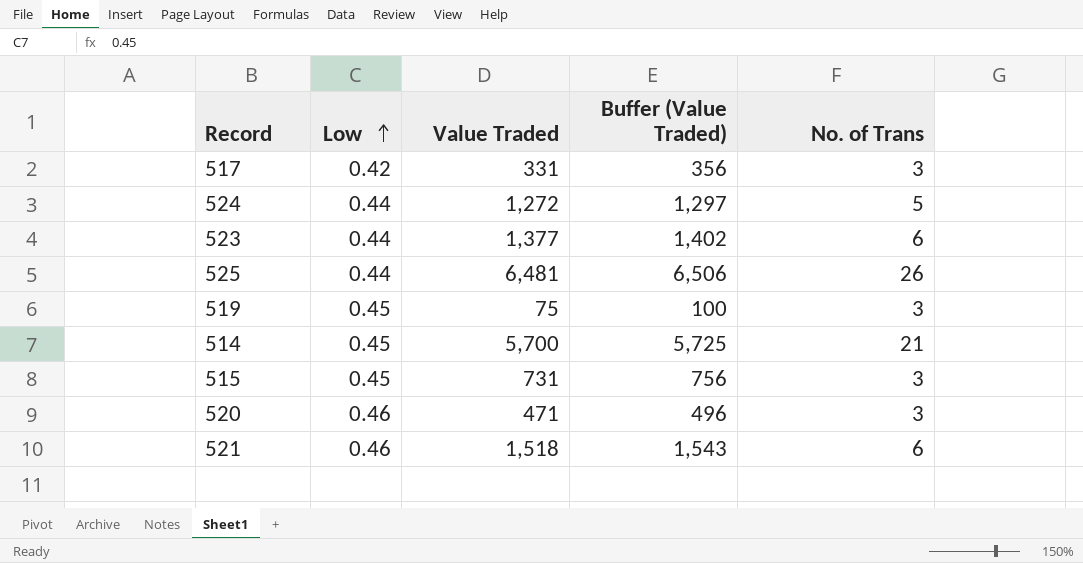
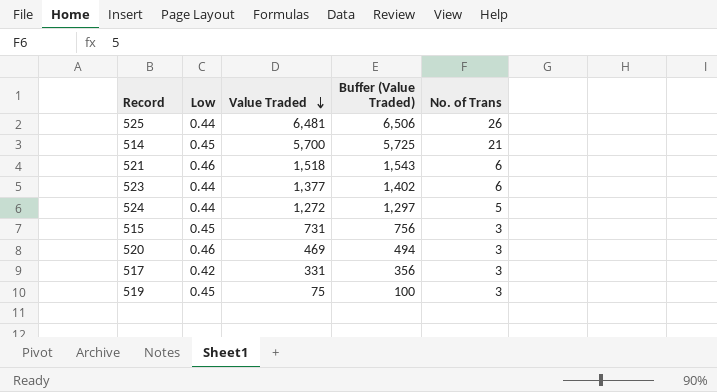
row order: Low ascending -> Value Traded descending
520 | Value Traded: 471 -> 469
520 | Buffer (Value Traded): 496 -> 494

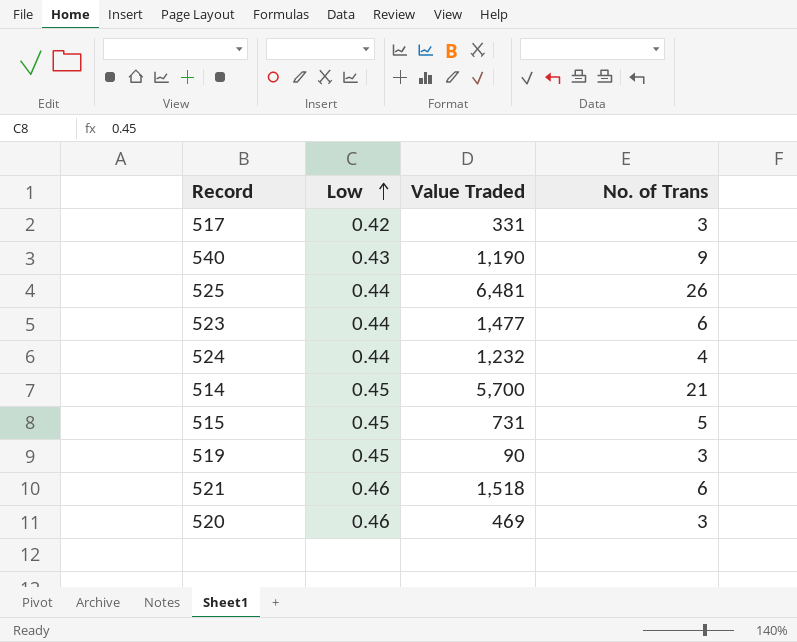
row order: Value Traded descending -> Low ascending
column Buffer (Value Traded) | formula: [Value Traded] + 25 -> none
row 540: none -> 0.43 | 1,190 | 9
523 | Value Traded: 1,377 -> 1,477
524 | Value Traded: 1,272 -> 1,232
524 | No. of Trans: 5 -> 4
515 | No. of Trans: 3 -> 5
519 | Value Traded: 75 -> 90

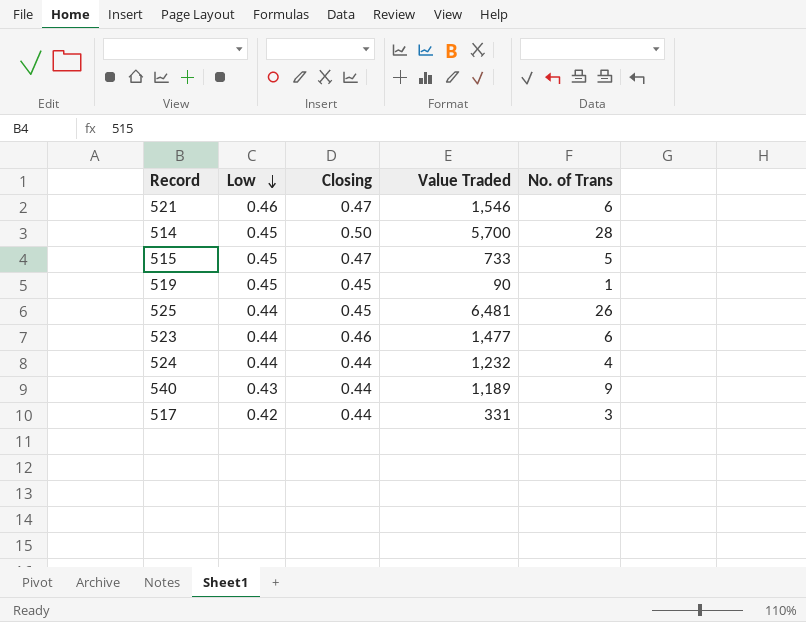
row order: Low ascending -> Low descending
column Closing | position: none -> 3
row 520: 0.46 | 469 | 3 -> none
521 | Value Traded: 1,518 -> 1,546
514 | No. of Trans: 21 -> 28
515 | Value Traded: 731 -> 733
519 | No. of Trans: 3 -> 1
540 | Value Traded: 1,190 -> 1,189

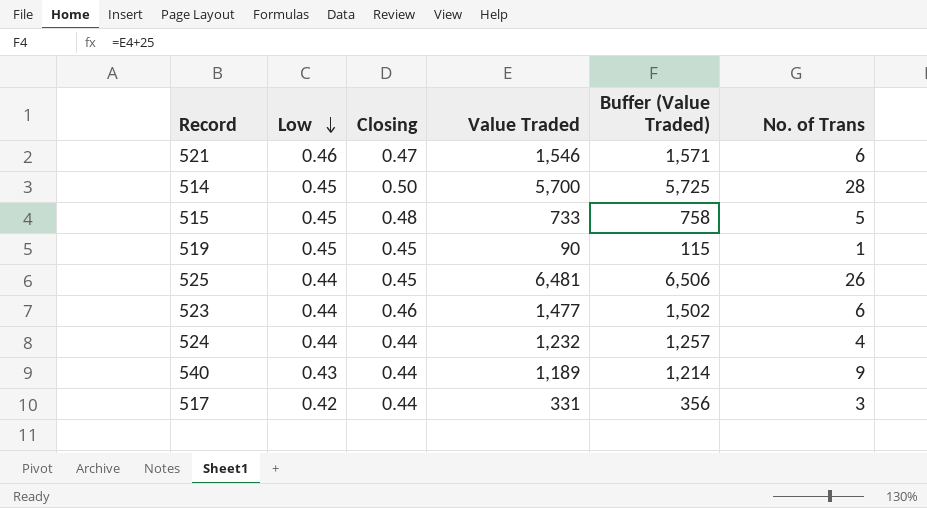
column Buffer (Value Traded) | formula: none -> [Value Traded] + 25
515 | Closing: 0.47 -> 0.48

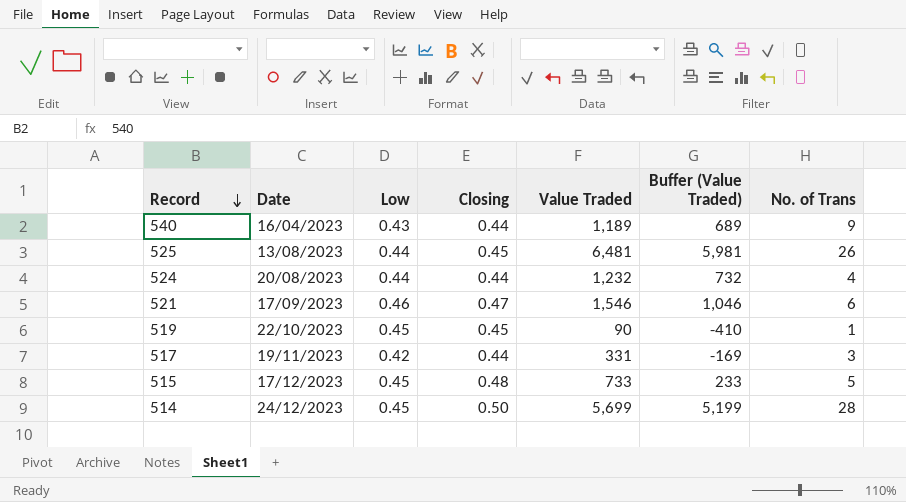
row order: Low descending -> Record descending
column Date | position: none -> 2
column Buffer (Value Traded) | formula: [Value Traded] + 25 -> [Value Traded] - 500
row 523: 0.44 | 0.46 | 1,477 | 1,502 | 6 -> none
514 | Value Traded: 5,700 -> 5,699

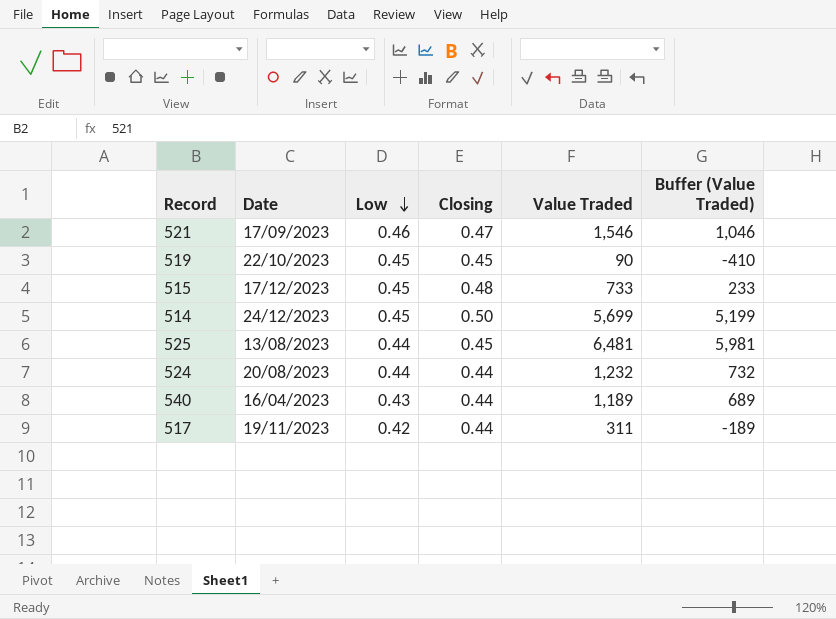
row order: Record descending -> Low descending
column No. of Trans | position: 7 -> none
517 | Value Traded: 331 -> 311
517 | Buffer (Value Traded): -169 -> -189

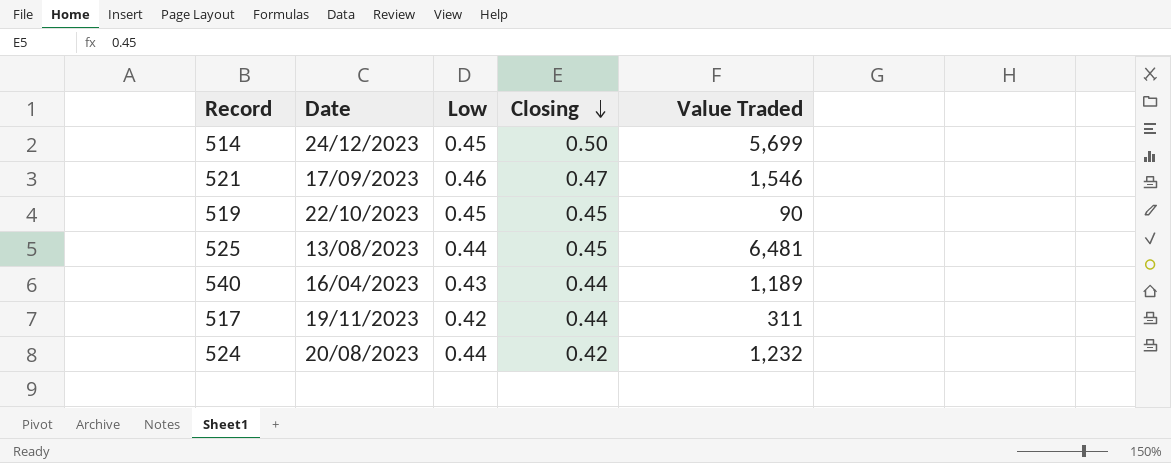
row order: Low descending -> Closing descending
column Buffer (Value Traded) | formula: [Value Traded] - 500 -> none
row 515: 17/12/2023 | 0.45 | 0.48 | 733 | 233 -> none
524 | Closing: 0.44 -> 0.42

